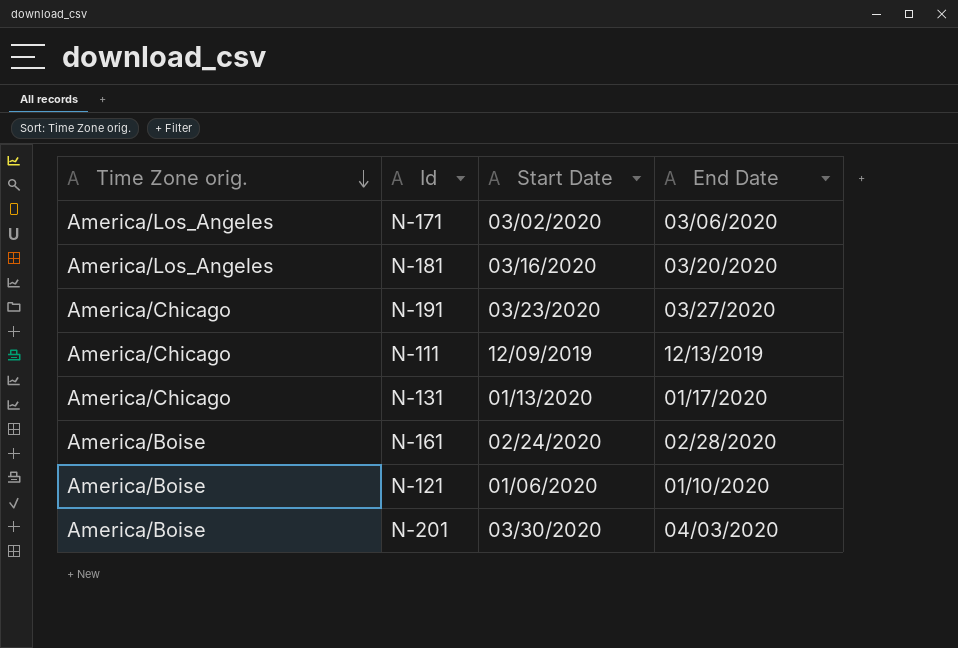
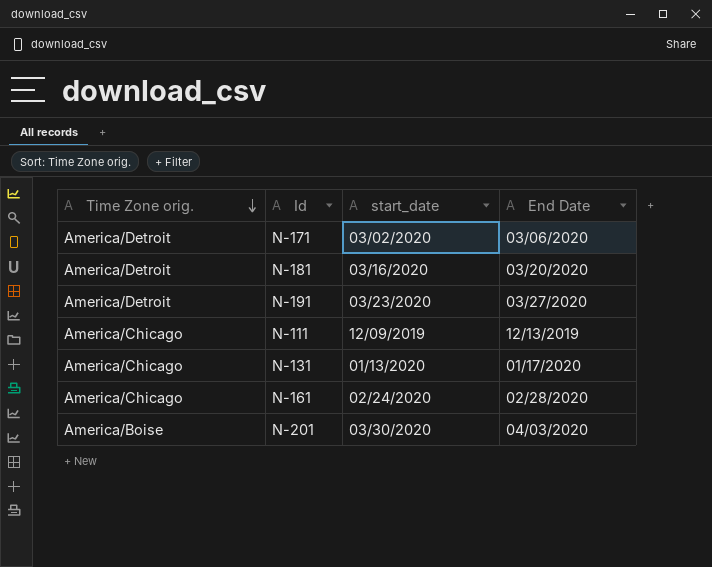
column name: Start Date -> start_date
row N-121: America/Boise | 01/06/2020 | 01/10/2020 -> none
N-171 | Time Zone orig.: America/Los_Angeles -> America/Detroit
N-181 | Time Zone orig.: America/Los_Angeles -> America/Detroit
N-191 | Time Zone orig.: America/Chicago -> America/Detroit
N-161 | Time Zone orig.: America/Boise -> America/Chicago

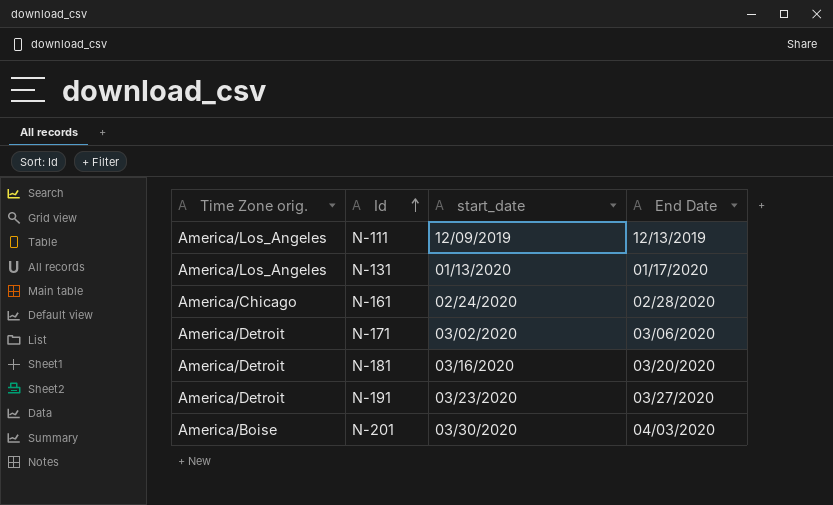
row order: Time Zone orig. descending -> Id ascending
N-111 | Time Zone orig.: America/Chicago -> America/Los_Angeles
N-131 | Time Zone orig.: America/Chicago -> America/Los_Angeles

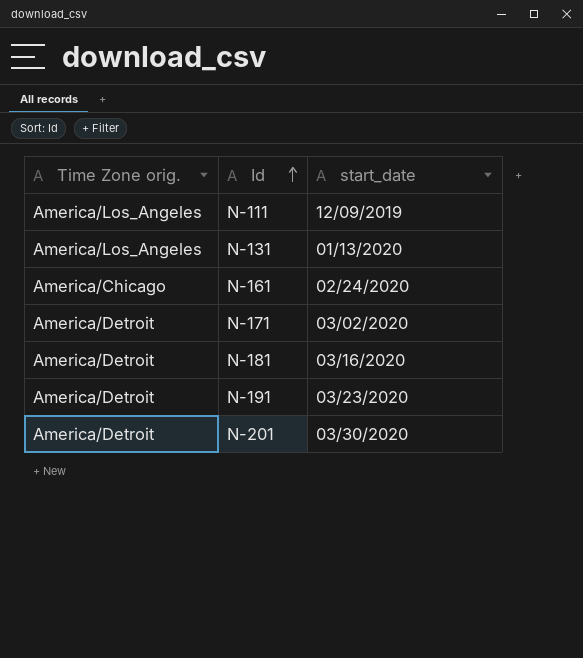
column End Date | position: 4 -> none
N-201 | Time Zone orig.: America/Boise -> America/Detroit

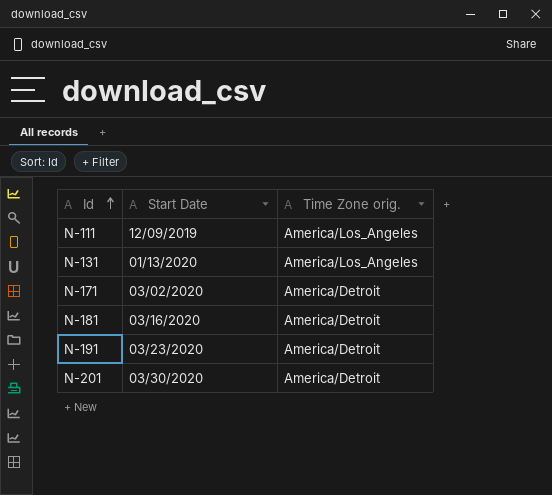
column name: start_date -> Start Date
column Time Zone orig. | position: 1 -> 3
row N-161: America/Chicago | 02/24/2020 -> none

